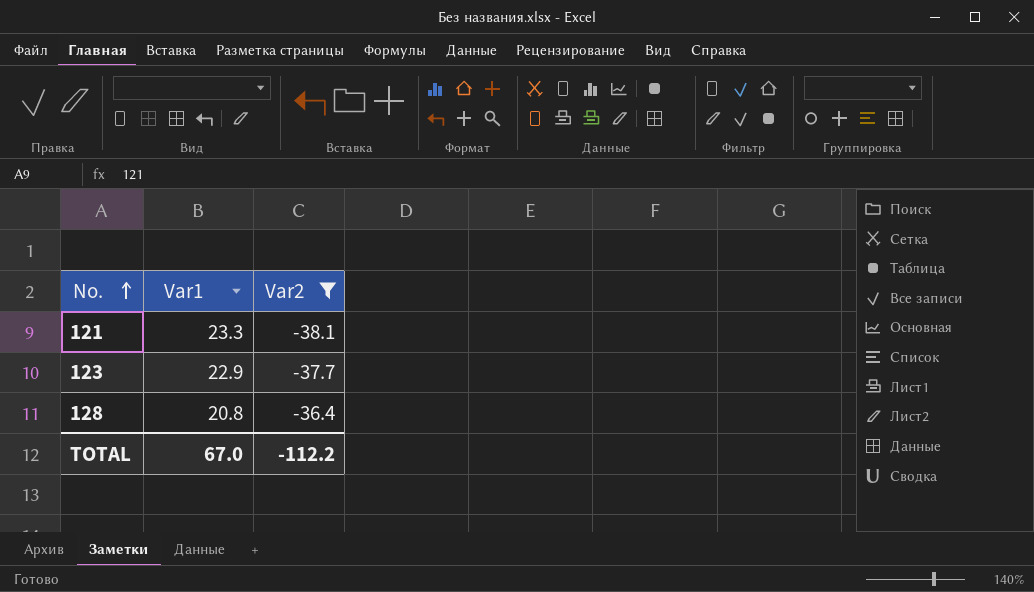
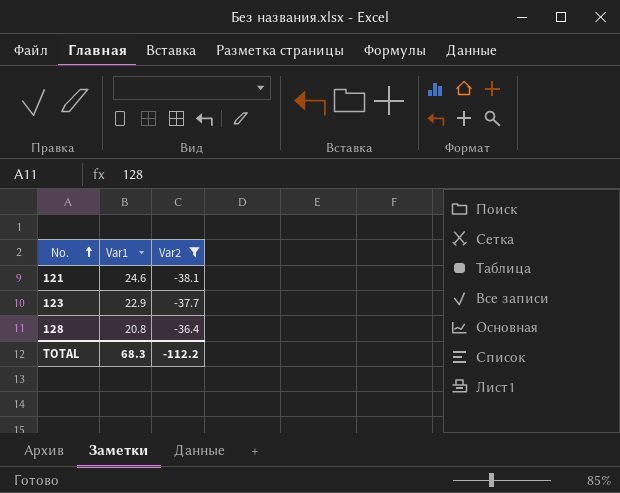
121 | Var1: 23.3 -> 24.6
TOTAL | Var1: 67.0 -> 68.3

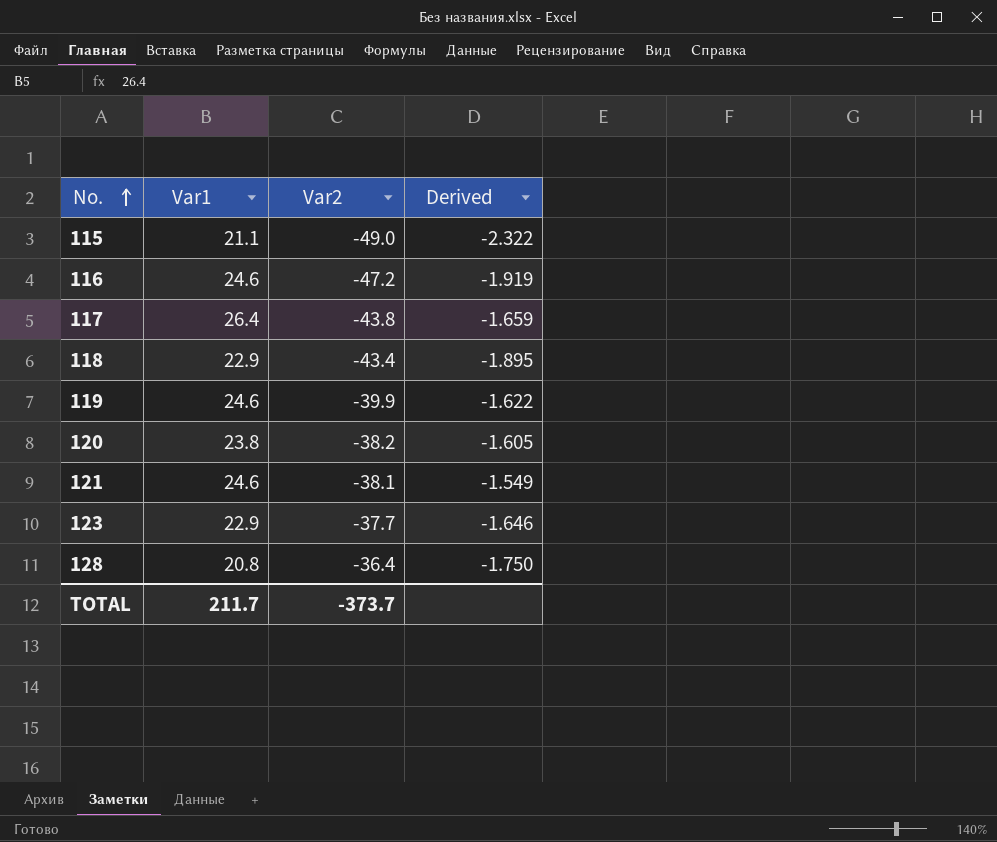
filter: Var2 >= -38.1 -> none
column Derived | formula: none -> [Var2] / [Var1]
TOTAL | Var1: 68.3 -> 211.7
TOTAL | Var2: -112.2 -> -373.7

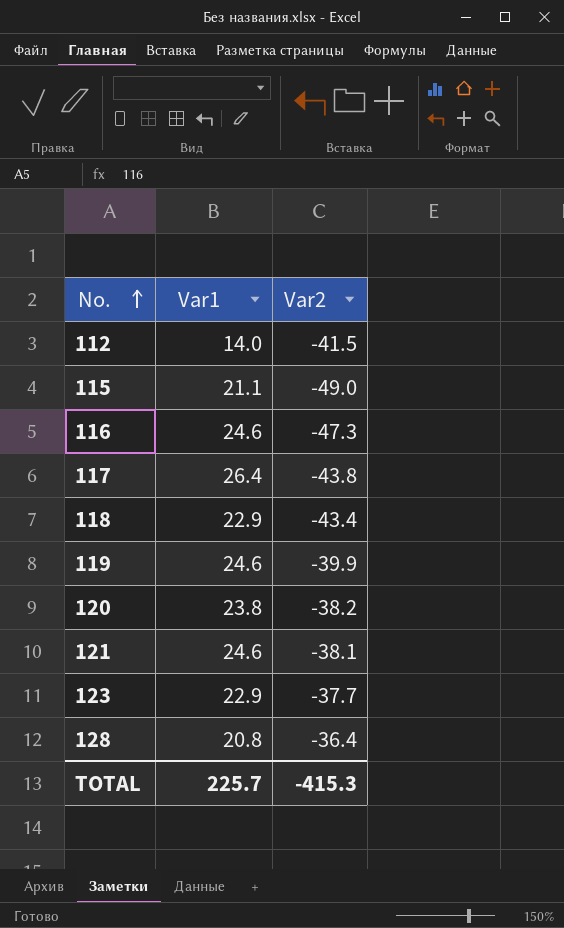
column Derived | formula: [Var2] / [Var1] -> none
row 112: none -> 14.0 | -41.5
116 | Var2: -47.2 -> -47.3
TOTAL | Var1: 211.7 -> 225.7
TOTAL | Var2: -373.7 -> -415.3

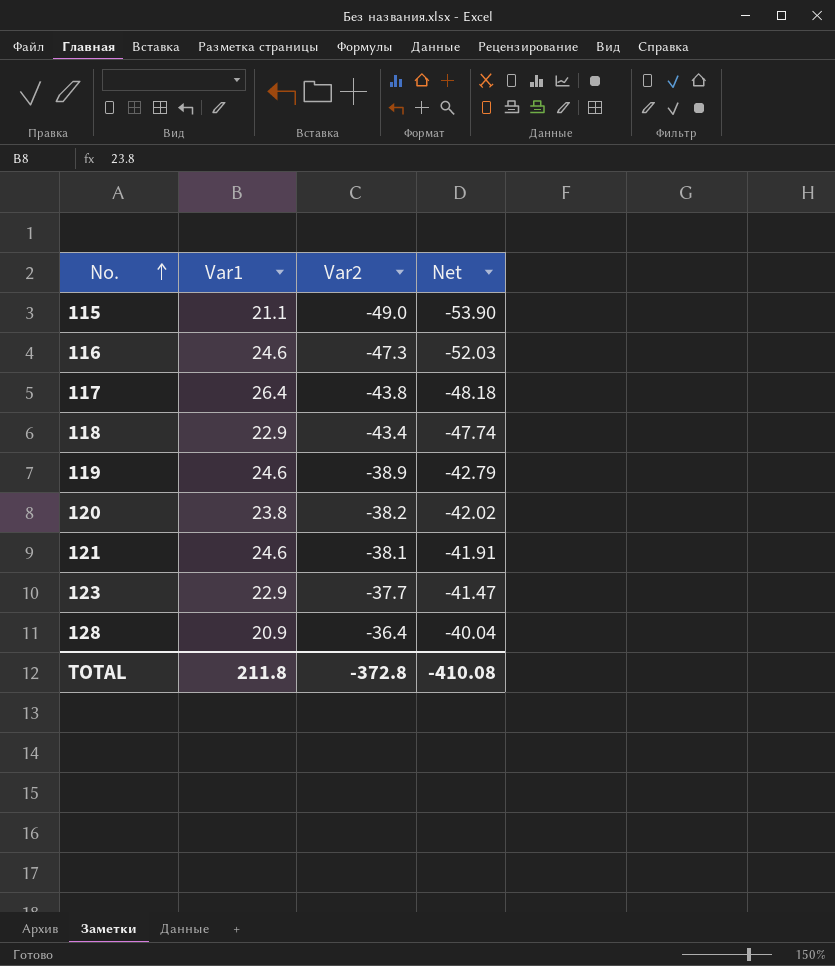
column Net | formula: none -> [Var2] * 1.1
row 112: 14.0 | -41.5 -> none
119 | Var2: -39.9 -> -38.9
128 | Var1: 20.8 -> 20.9
TOTAL | Var1: 225.7 -> 211.8
TOTAL | Var2: -415.3 -> -372.8

